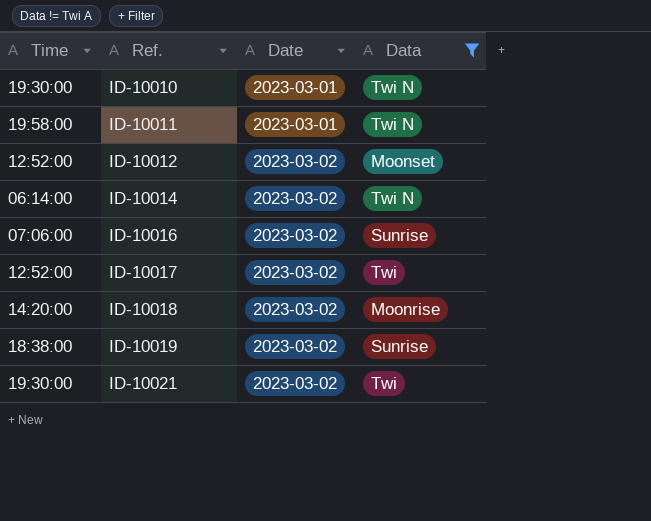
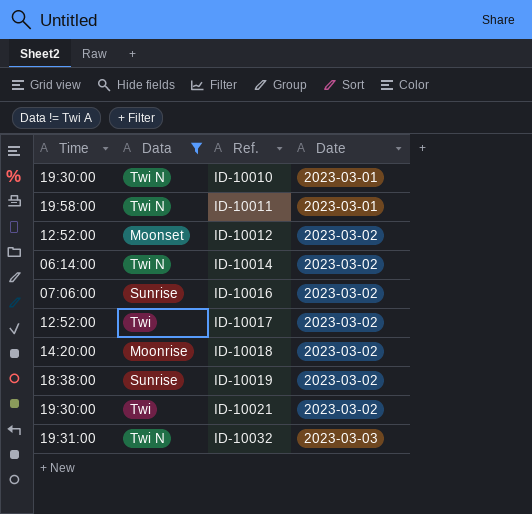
column Data | position: 4 -> 2
row ID-10032: none -> 19:31:00 | Twi N | 2023-03-03

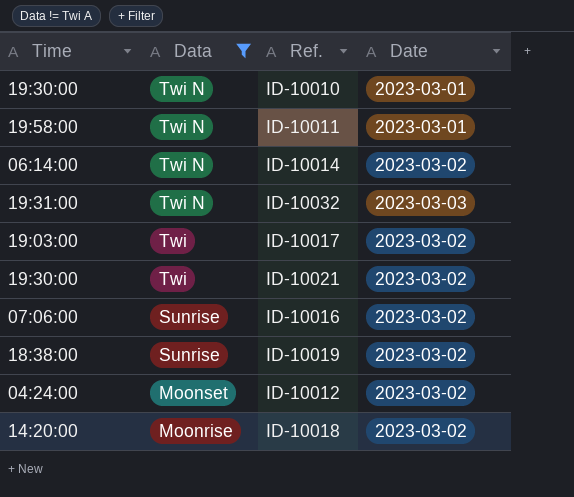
row order: Ref. ascending -> Data descending
ID-10017 | Time: 12:52:00 -> 19:03:00
ID-10012 | Time: 12:52:00 -> 04:24:00

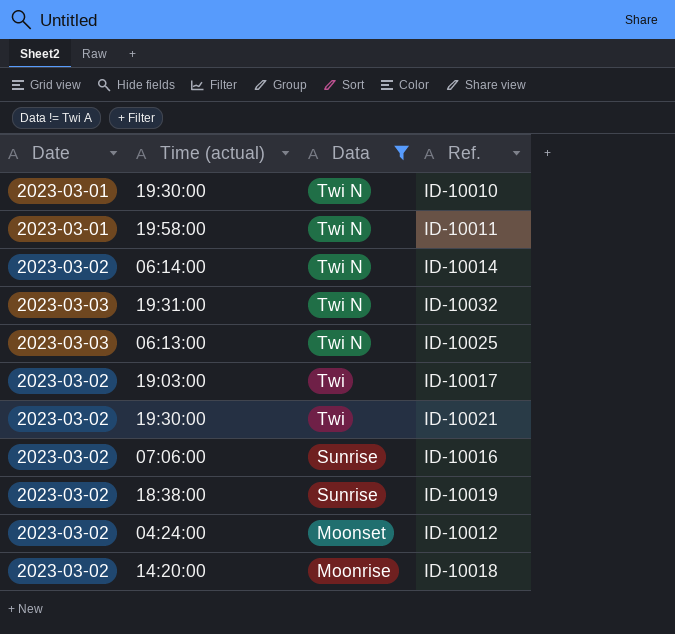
column Date | position: 4 -> 1
column name: Time -> Time (actual)
row ID-10025: none -> 2023-03-03 | 06:13:00 | Twi N

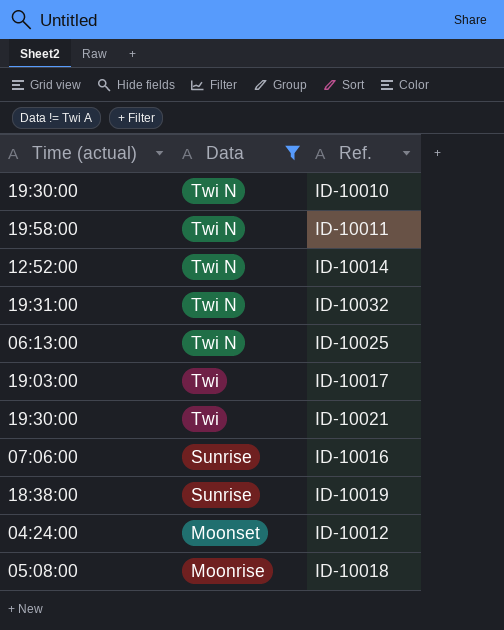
column Date | position: 1 -> none
ID-10014 | Time (actual): 06:14:00 -> 12:52:00
ID-10018 | Time (actual): 14:20:00 -> 05:08:00

